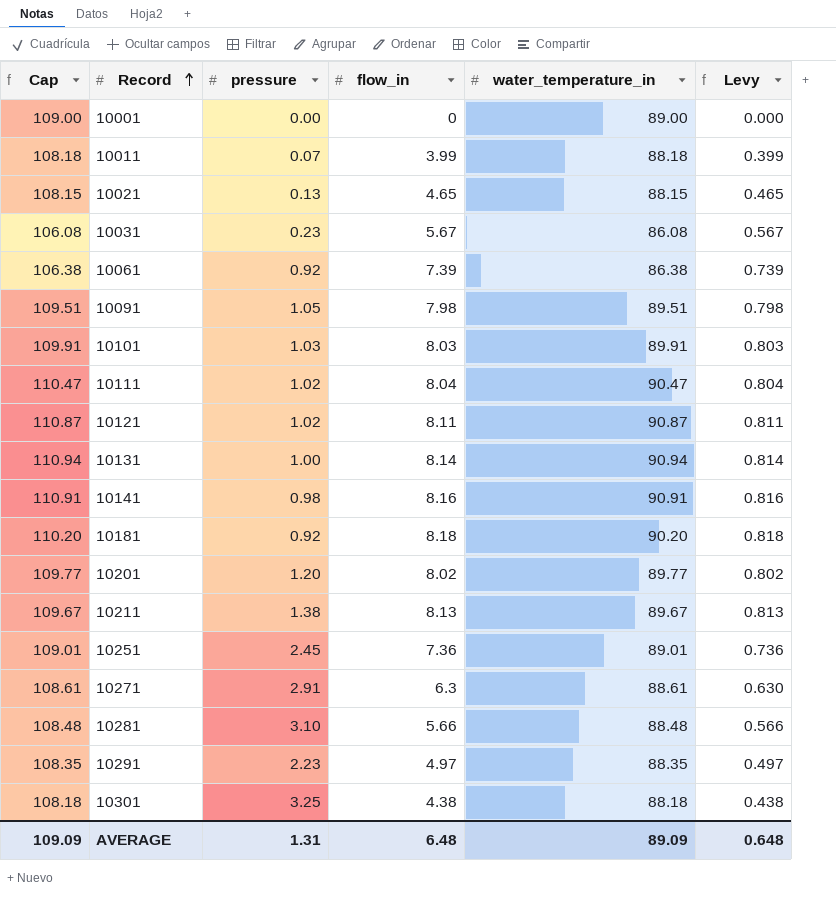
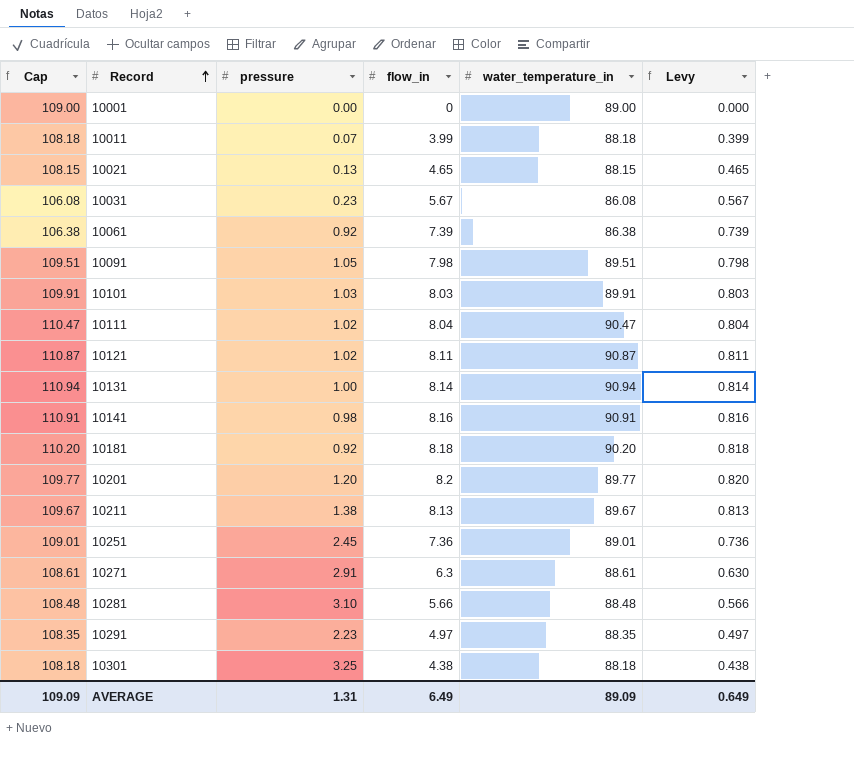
10201 | flow_in: 8.02 -> 8.2
10201 | Levy: 0.802 -> 0.820
AVERAGE | flow_in: 6.48 -> 6.49
AVERAGE | Levy: 0.648 -> 0.649

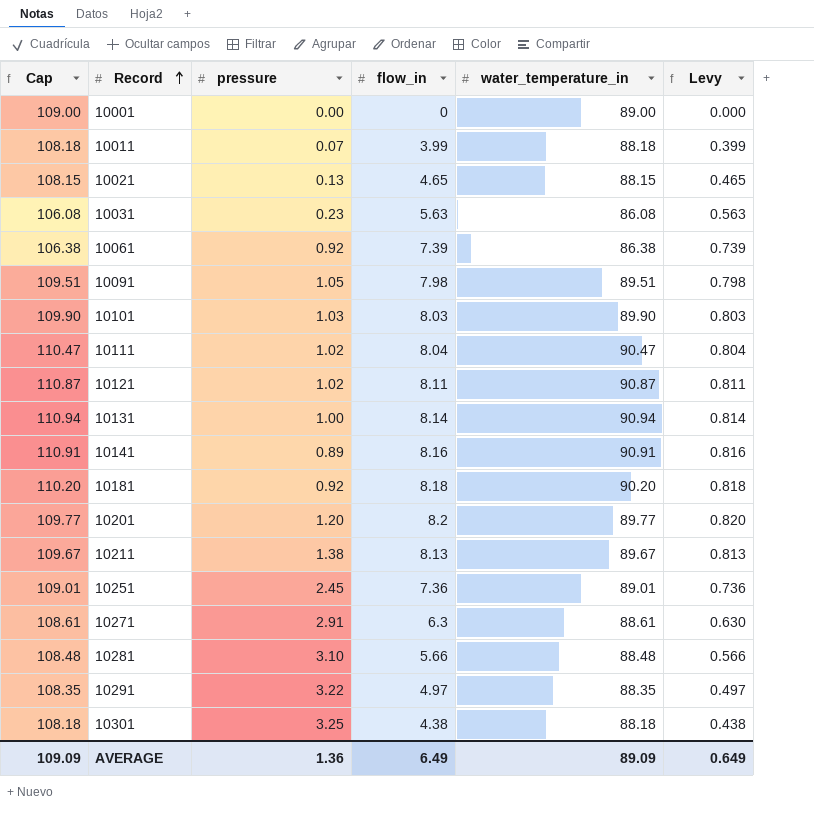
10031 | flow_in: 5.67 -> 5.63
10031 | Levy: 0.567 -> 0.563
10101 | Cap: 109.91 -> 109.90
10101 | water_temperature_in: 89.91 -> 89.90
10141 | pressure: 0.98 -> 0.89
10291 | pressure: 2.23 -> 3.22
AVERAGE | pressure: 1.31 -> 1.36

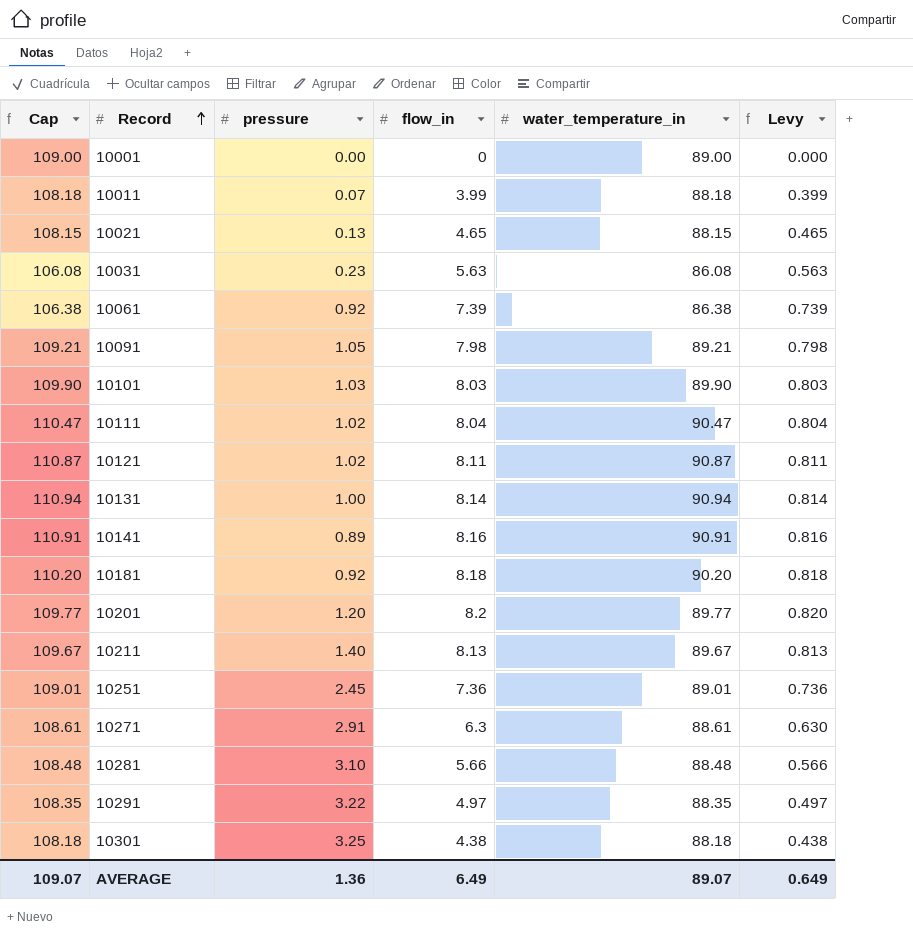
10091 | Cap: 109.51 -> 109.21
10091 | water_temperature_in: 89.51 -> 89.21
10211 | pressure: 1.38 -> 1.40
AVERAGE | Cap: 109.09 -> 109.07
AVERAGE | water_temperature_in: 89.09 -> 89.07

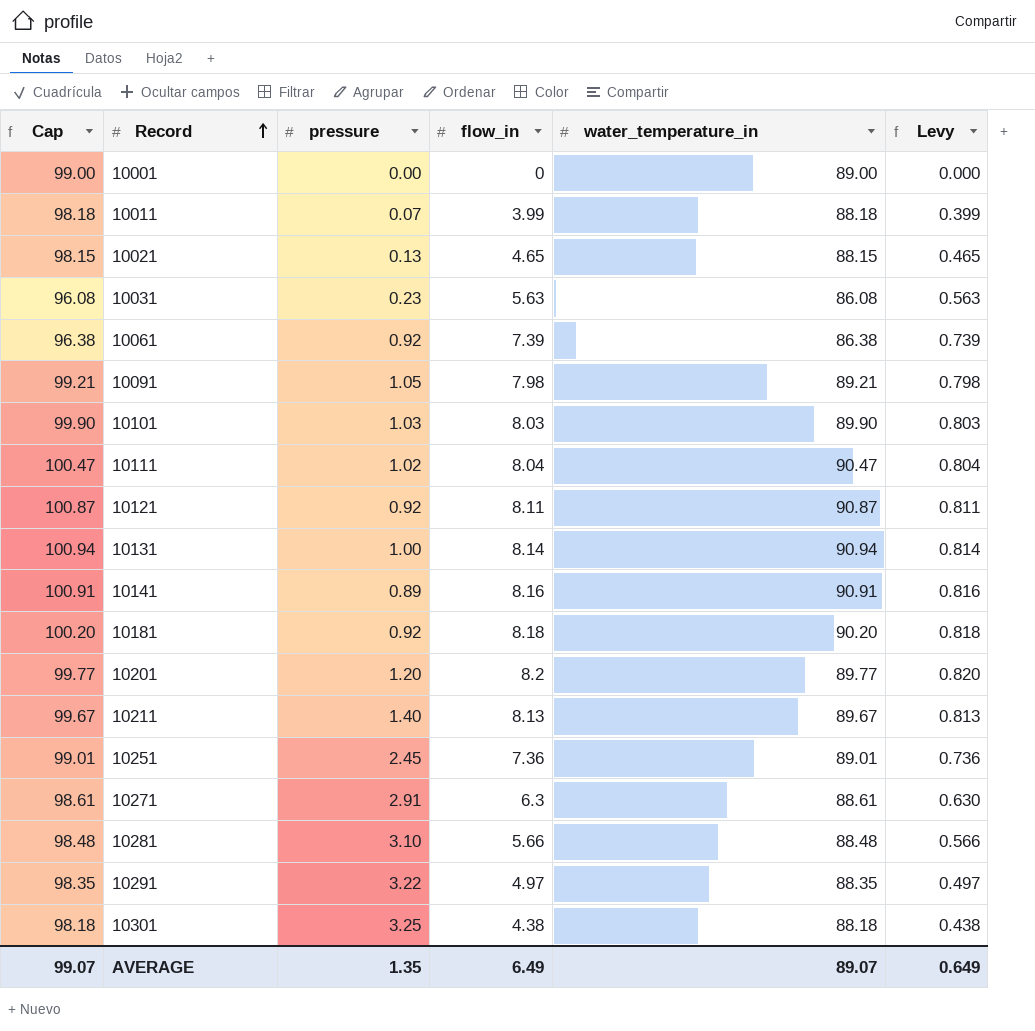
column Cap | formula: [water_temperature_in] + 20 -> [water_temperature_in] + 10
10121 | pressure: 1.02 -> 0.92
AVERAGE | Cap: 109.07 -> 99.07
AVERAGE | pressure: 1.36 -> 1.35

